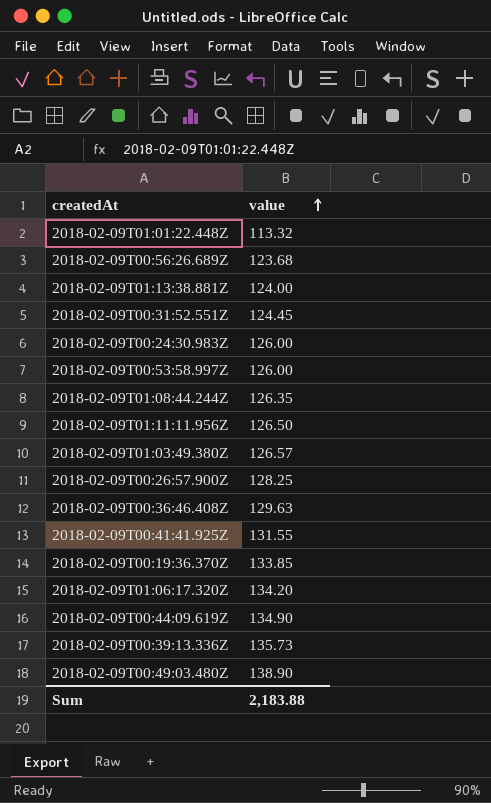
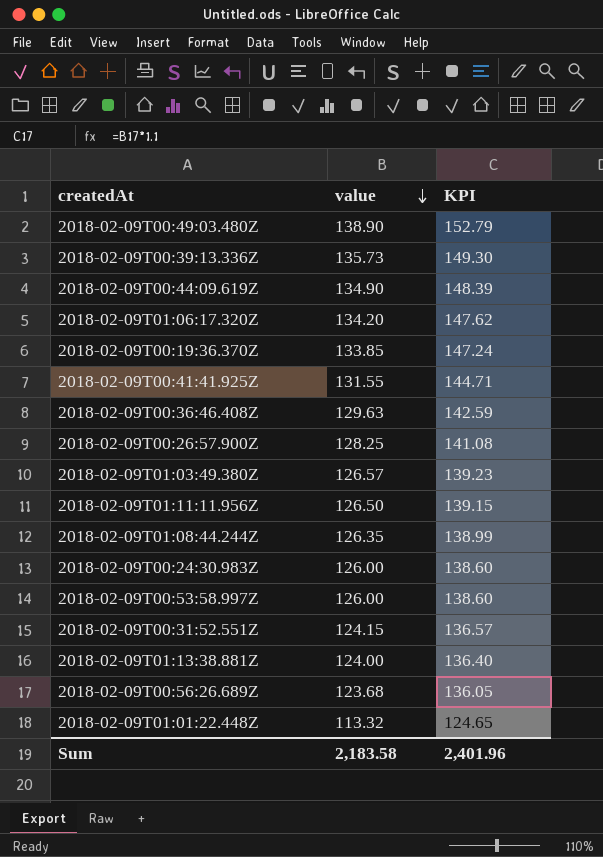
row order: value ascending -> value descending
column KPI | formula: none -> [value] * 1.1
2018-02-09T00:31:52.551Z | value: 124.45 -> 124.15
Sum | value: 2,183.88 -> 2,183.58

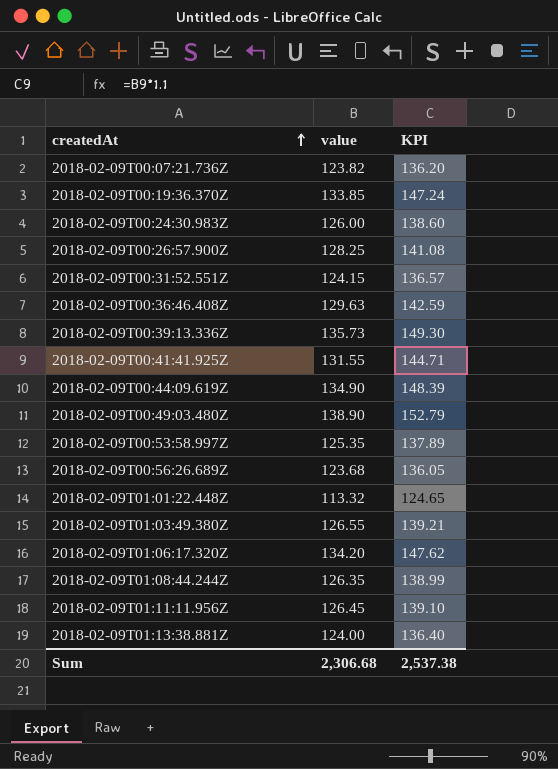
row order: value descending -> createdAt ascending
row 2018-02-09T00:07:21.736Z: none -> 123.82 | 136.20
2018-02-09T00:53:58.997Z | value: 126.00 -> 125.35
2018-02-09T00:53:58.997Z | KPI: 138.60 -> 137.89
2018-02-09T01:03:49.380Z | value: 126.57 -> 126.55
2018-02-09T01:03:49.380Z | KPI: 139.23 -> 139.21
2018-02-09T01:11:11.956Z | value: 126.50 -> 126.45
2018-02-09T01:11:11.956Z | KPI: 139.15 -> 139.10
Sum | value: 2,183.58 -> 2,306.68
Sum | KPI: 2,401.96 -> 2,537.38

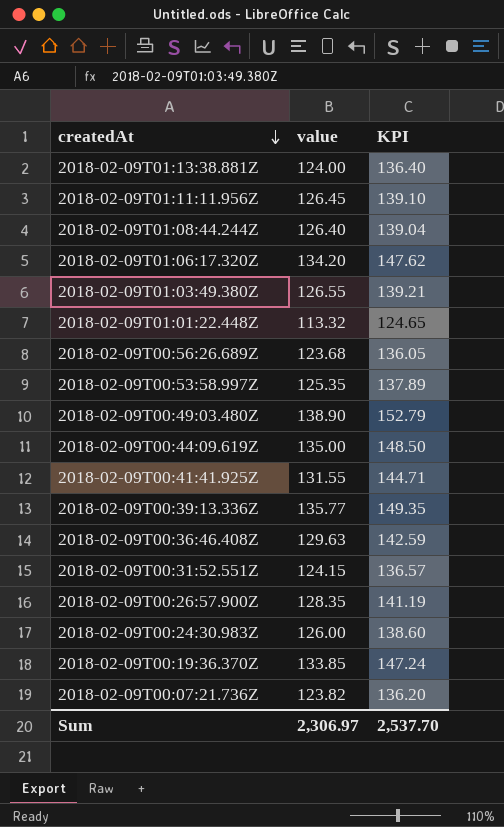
row order: createdAt ascending -> createdAt descending
2018-02-09T01:08:44.244Z | value: 126.35 -> 126.40
2018-02-09T01:08:44.244Z | KPI: 138.99 -> 139.04
2018-02-09T00:44:09.619Z | value: 134.90 -> 135.00
2018-02-09T00:44:09.619Z | KPI: 148.39 -> 148.50
2018-02-09T00:39:13.336Z | value: 135.73 -> 135.77
2018-02-09T00:39:13.336Z | KPI: 149.30 -> 149.35
2018-02-09T00:26:57.900Z | value: 128.25 -> 128.35
2018-02-09T00:26:57.900Z | KPI: 141.08 -> 141.19
Sum | value: 2,306.68 -> 2,306.97
Sum | KPI: 2,537.38 -> 2,537.70

